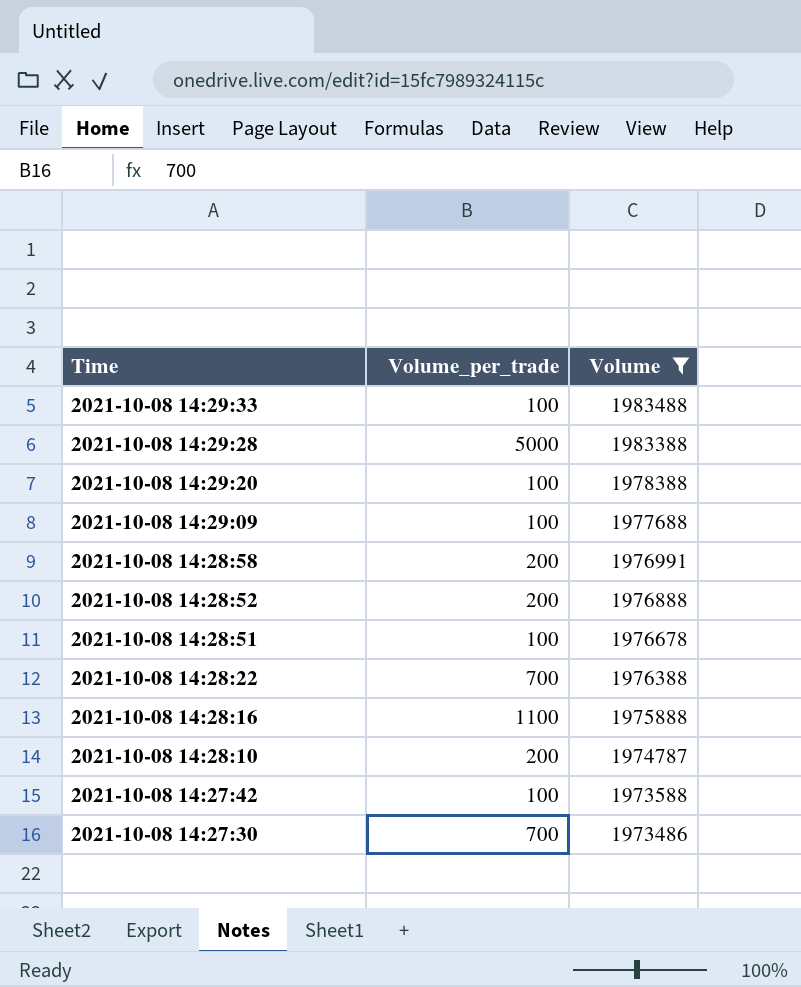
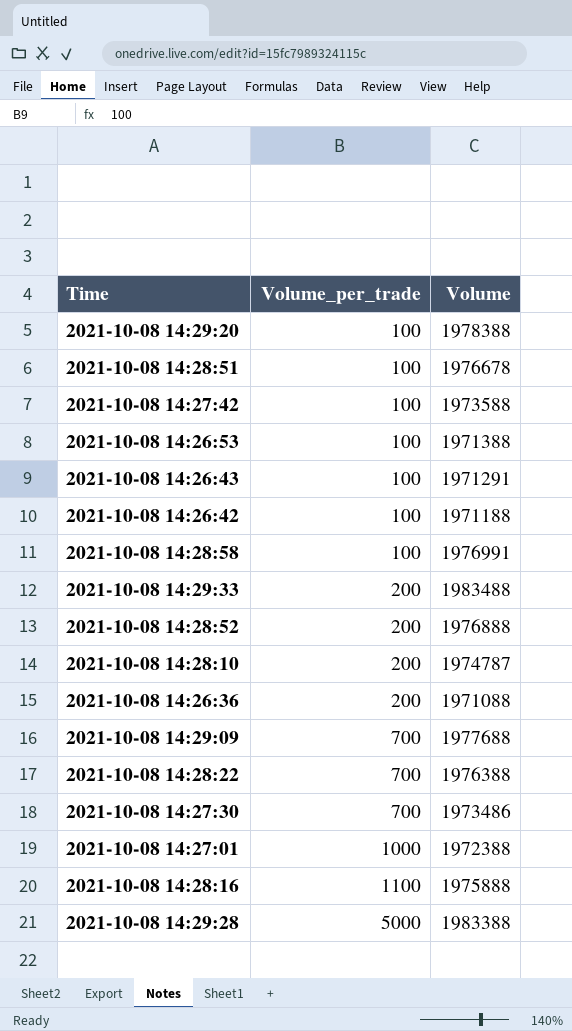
filter: Volume >= 1973486 -> none
row order: Time descending -> Volume_per_trade ascending
2021-10-08 14:28:58 | Volume_per_trade: 200 -> 100
2021-10-08 14:29:33 | Volume_per_trade: 100 -> 200
2021-10-08 14:29:09 | Volume_per_trade: 100 -> 700

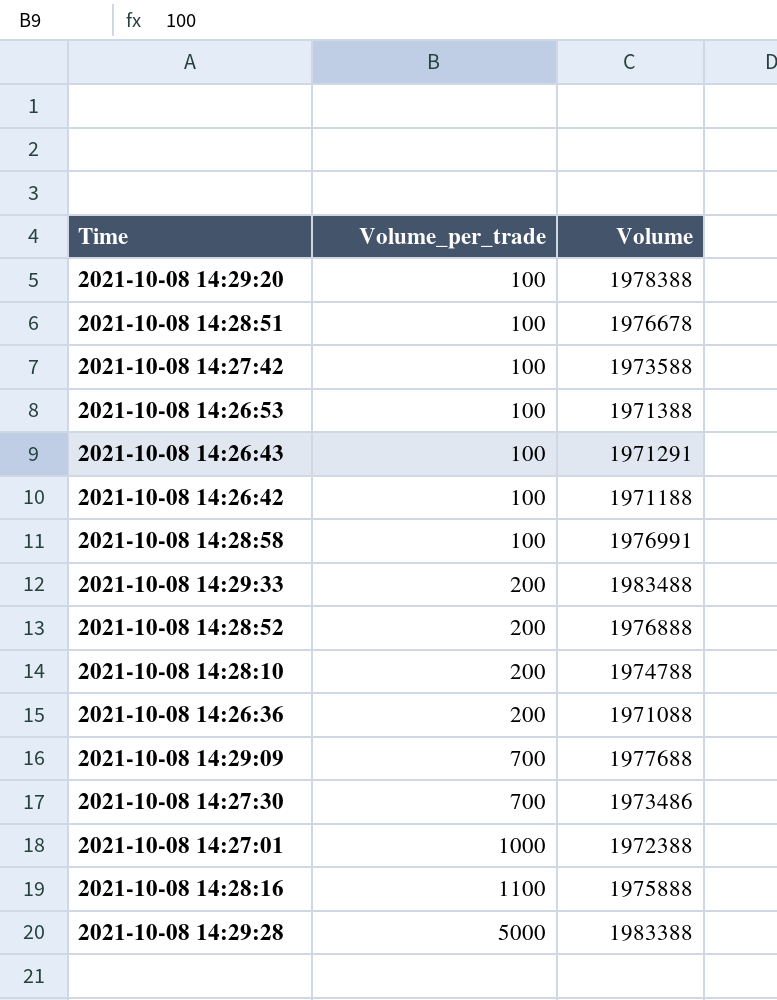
row 2021-10-08 14:28:22: 700 | 1976388 -> none
2021-10-08 14:28:10 | Volume: 1974787 -> 1974788

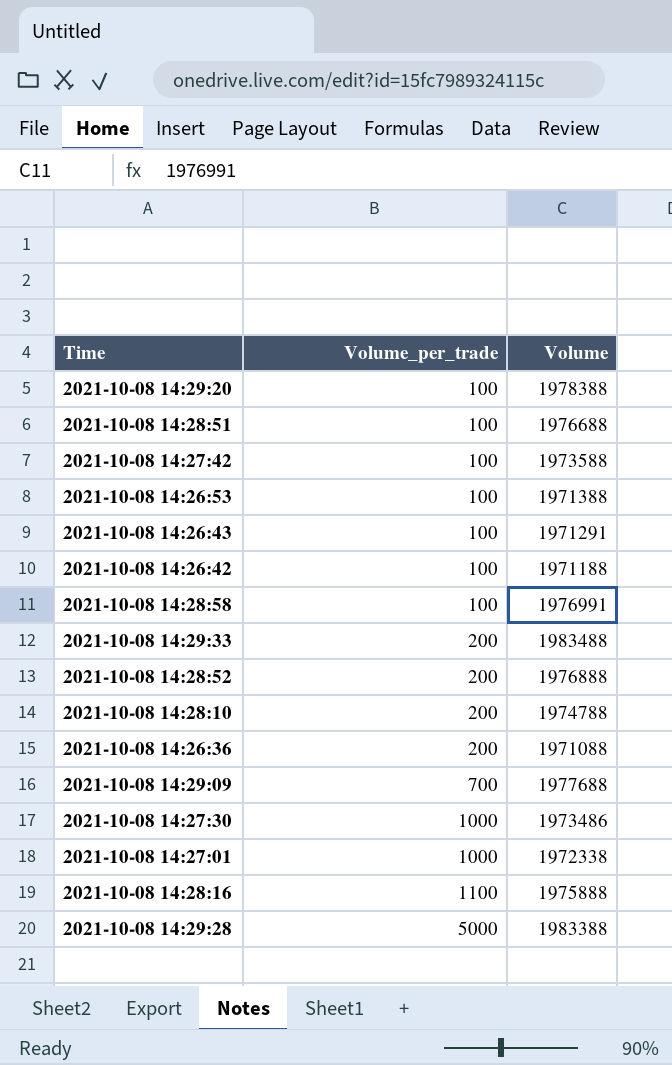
2021-10-08 14:28:51 | Volume: 1976678 -> 1976688
2021-10-08 14:27:30 | Volume_per_trade: 700 -> 1000
2021-10-08 14:27:01 | Volume: 1972388 -> 1972338

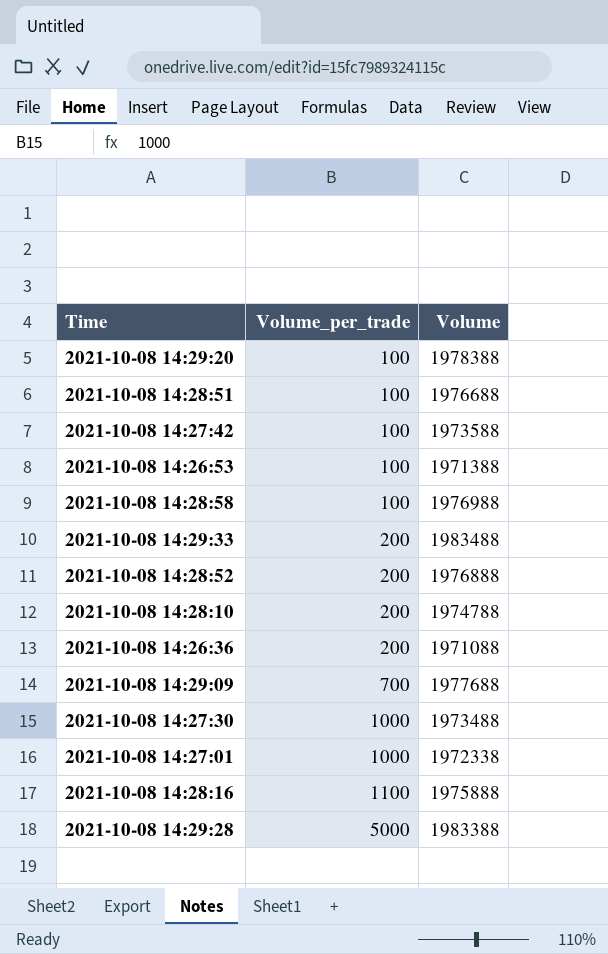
row 2021-10-08 14:26:43: 100 | 1971291 -> none
row 2021-10-08 14:26:42: 100 | 1971188 -> none
2021-10-08 14:28:58 | Volume: 1976991 -> 1976988
2021-10-08 14:27:30 | Volume: 1973486 -> 1973488

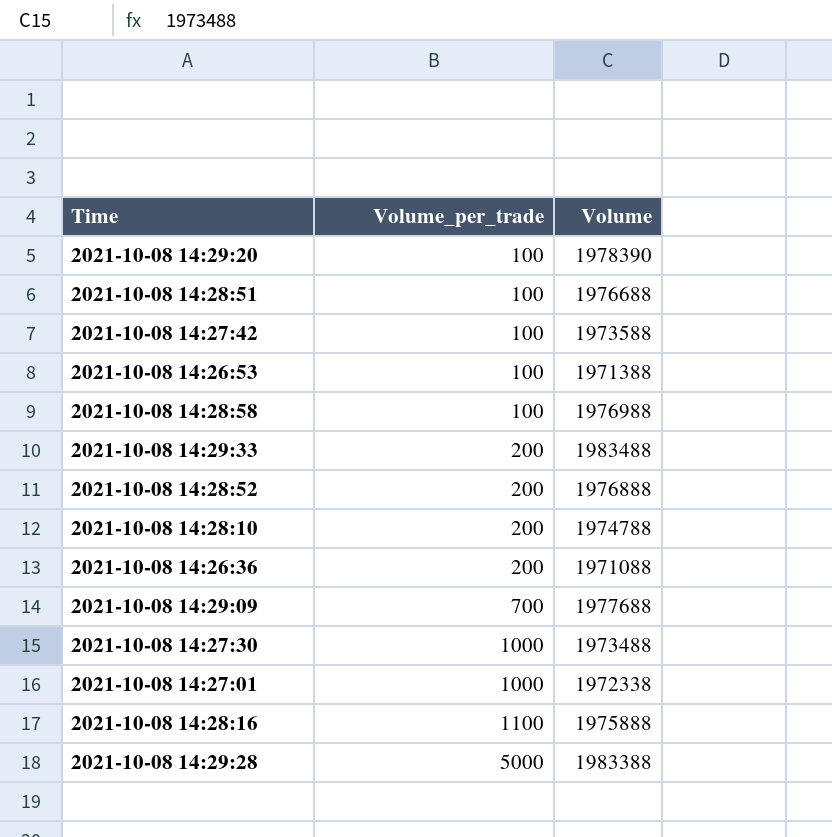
2021-10-08 14:29:20 | Volume: 1978388 -> 1978390

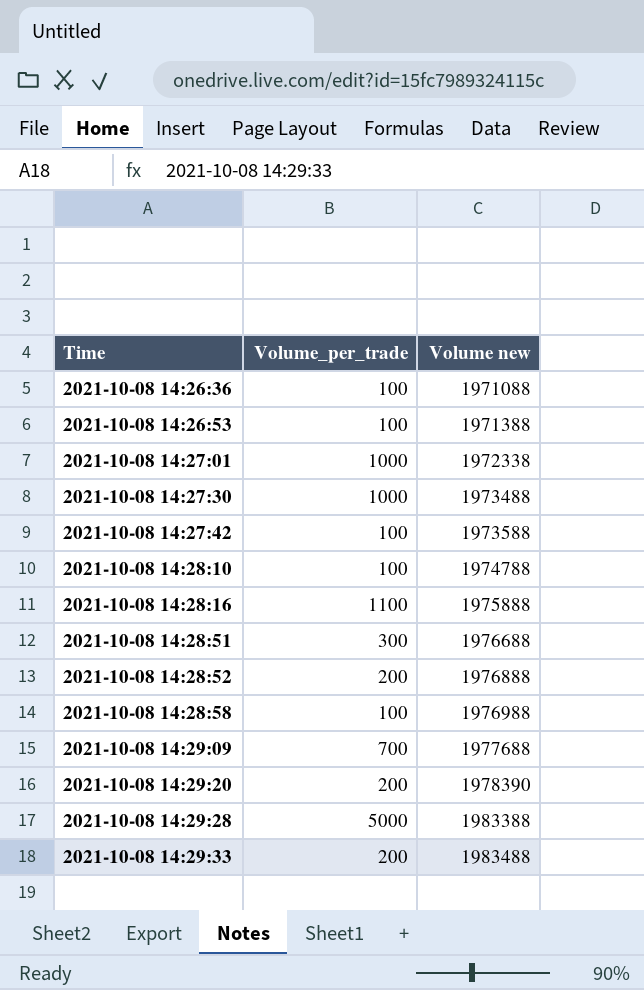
row order: Volume_per_trade ascending -> Time ascending
column name: Volume -> Volume new
2021-10-08 14:26:36 | Volume_per_trade: 200 -> 100
2021-10-08 14:28:10 | Volume_per_trade: 200 -> 100
2021-10-08 14:28:51 | Volume_per_trade: 100 -> 300
2021-10-08 14:29:20 | Volume_per_trade: 100 -> 200

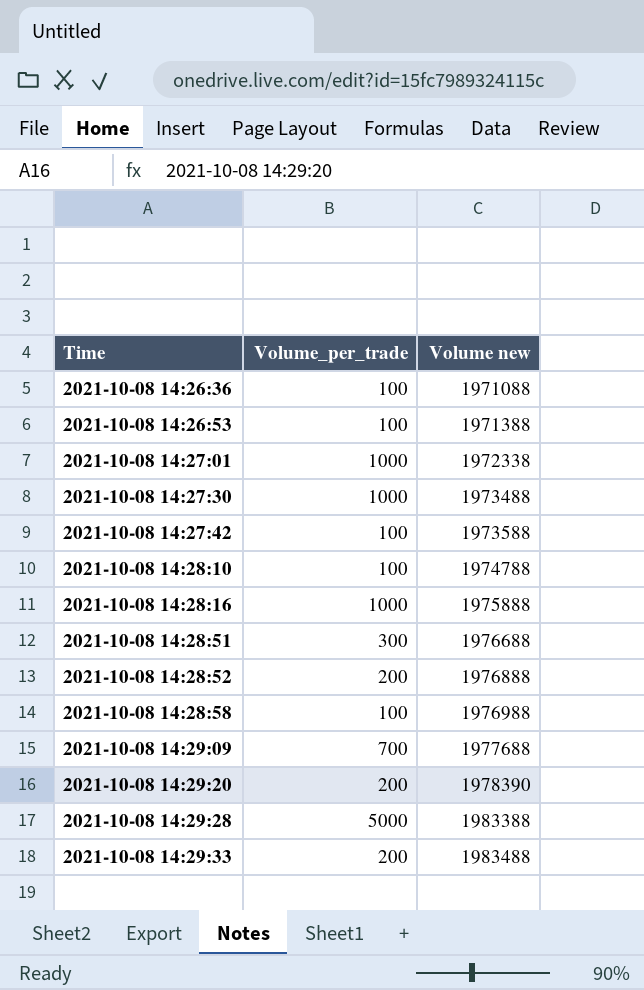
2021-10-08 14:28:16 | Volume_per_trade: 1100 -> 1000

